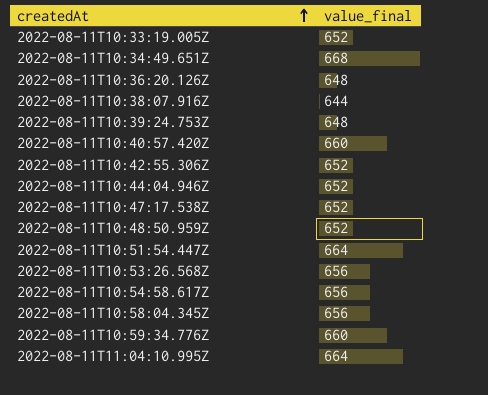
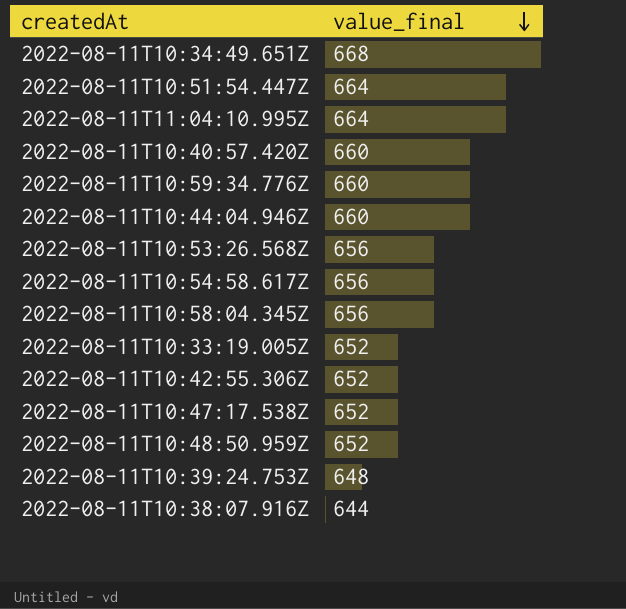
row order: createdAt ascending -> value_final descending
row 2022-08-11T10:36:20.126Z: 648 -> none
2022-08-11T10:44:04.946Z | value_final: 652 -> 660

